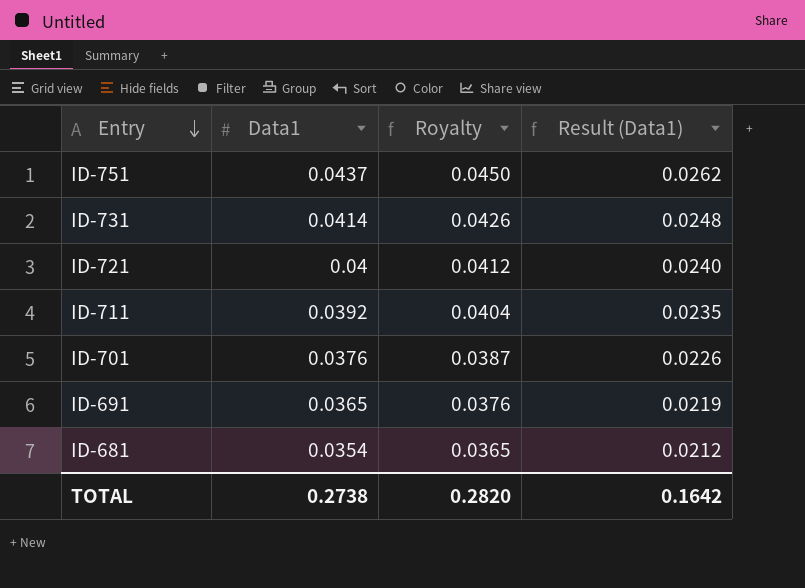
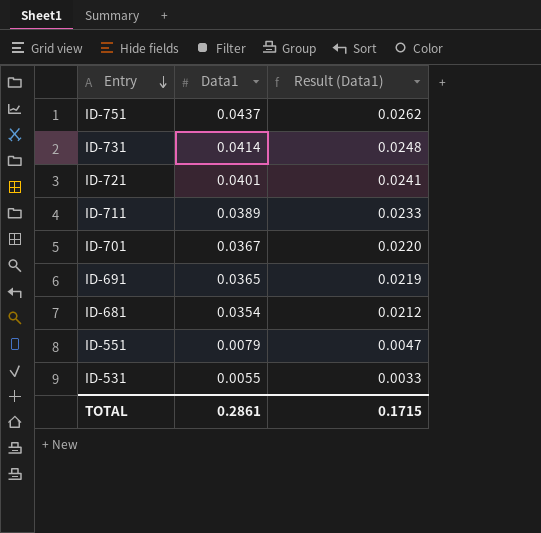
column Royalty | formula: [Data1] * 1.03 -> none
ID-721 | Data1: 0.04 -> 0.0401
ID-721 | Result (Data1): 0.0240 -> 0.0241
ID-711 | Data1: 0.0392 -> 0.0389
ID-711 | Result (Data1): 0.0235 -> 0.0233
ID-701 | Data1: 0.0376 -> 0.0367
ID-701 | Result (Data1): 0.0226 -> 0.0220
row ID-551: none -> 0.0079 | 0.0047
row ID-531: none -> 0.0055 | 0.0033
TOTAL | Data1: 0.2738 -> 0.2861
TOTAL | Result (Data1): 0.1642 -> 0.1715

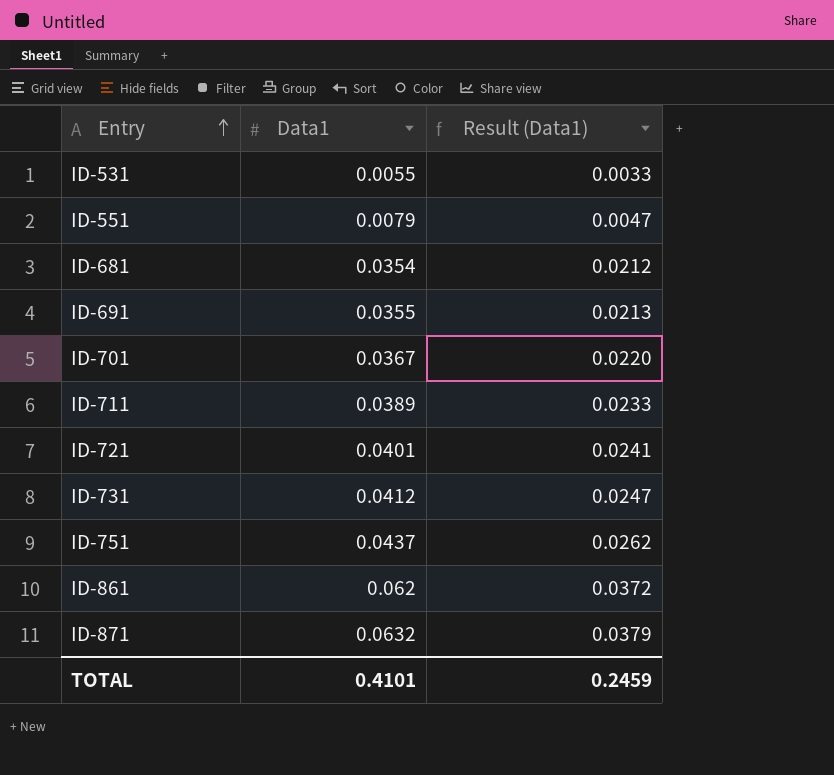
row order: Entry descending -> Entry ascending
ID-691 | Data1: 0.0365 -> 0.0355
ID-691 | Result (Data1): 0.0219 -> 0.0213
ID-731 | Data1: 0.0414 -> 0.0412
ID-731 | Result (Data1): 0.0248 -> 0.0247
row ID-861: none -> 0.062 | 0.0372
row ID-871: none -> 0.0632 | 0.0379
TOTAL | Data1: 0.2861 -> 0.4101
TOTAL | Result (Data1): 0.1715 -> 0.2459

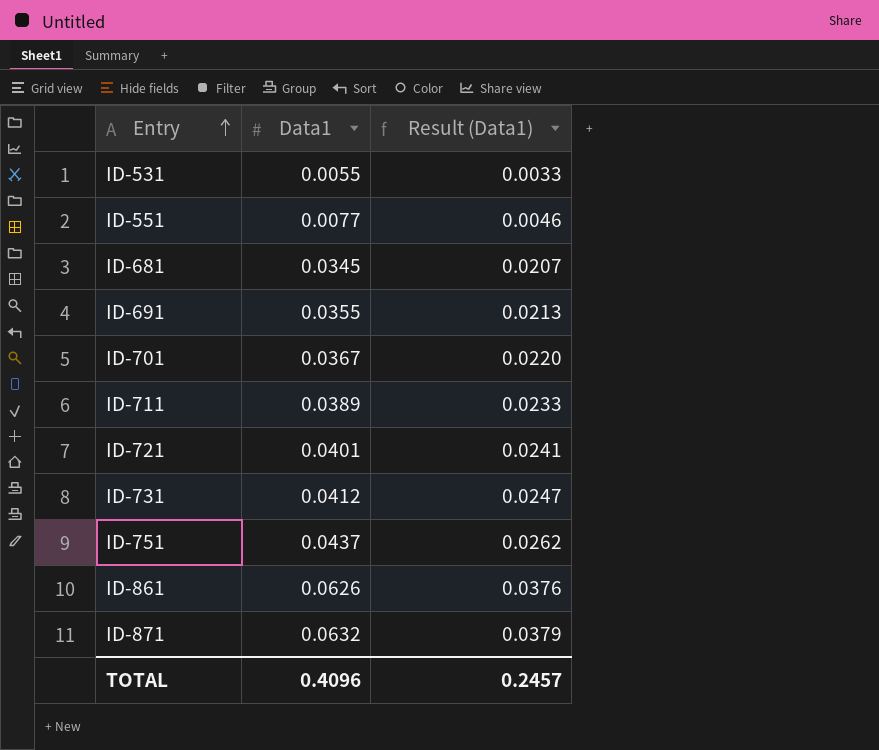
ID-551 | Data1: 0.0079 -> 0.0077
ID-551 | Result (Data1): 0.0047 -> 0.0046
ID-681 | Data1: 0.0354 -> 0.0345
ID-681 | Result (Data1): 0.0212 -> 0.0207
ID-861 | Data1: 0.062 -> 0.0626
ID-861 | Result (Data1): 0.0372 -> 0.0376
TOTAL | Data1: 0.4101 -> 0.4096
TOTAL | Result (Data1): 0.2459 -> 0.2457

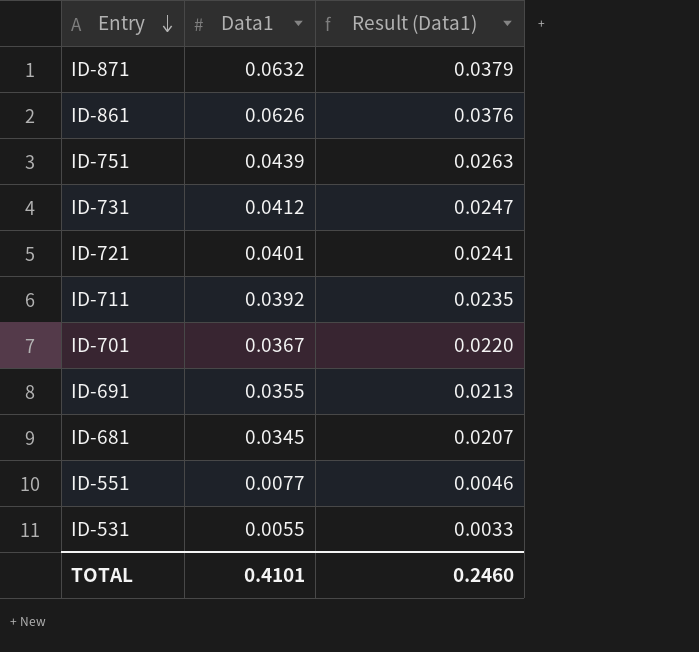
row order: Entry ascending -> Entry descending
ID-751 | Data1: 0.0437 -> 0.0439
ID-751 | Result (Data1): 0.0262 -> 0.0263
ID-711 | Data1: 0.0389 -> 0.0392
ID-711 | Result (Data1): 0.0233 -> 0.0235
TOTAL | Data1: 0.4096 -> 0.4101
TOTAL | Result (Data1): 0.2457 -> 0.2460

